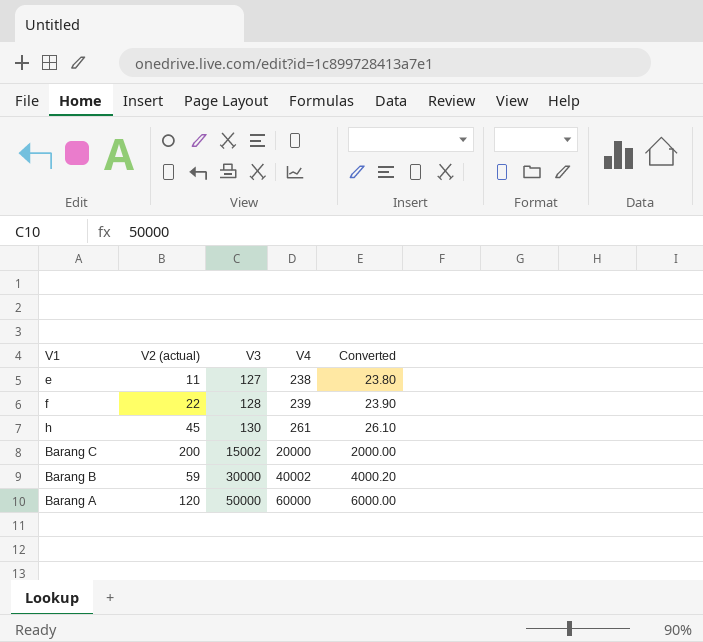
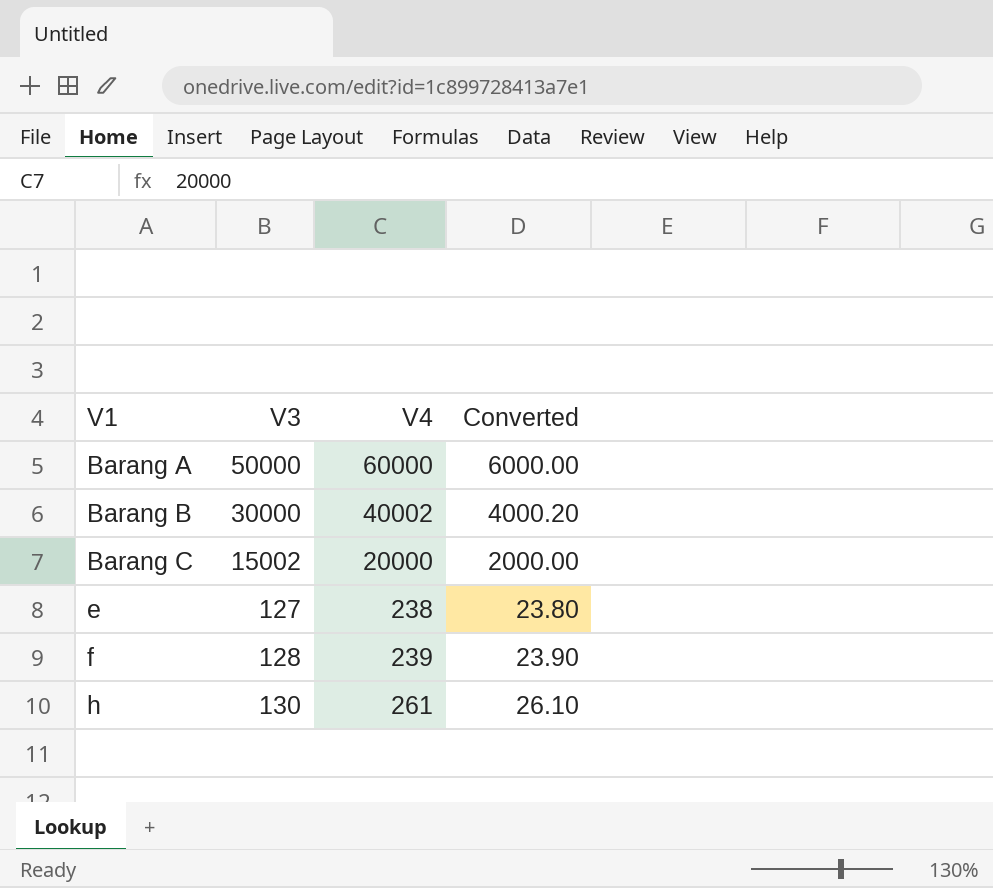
row order: V3 ascending -> V1 ascending
column V2 (actual) | position: 2 -> none

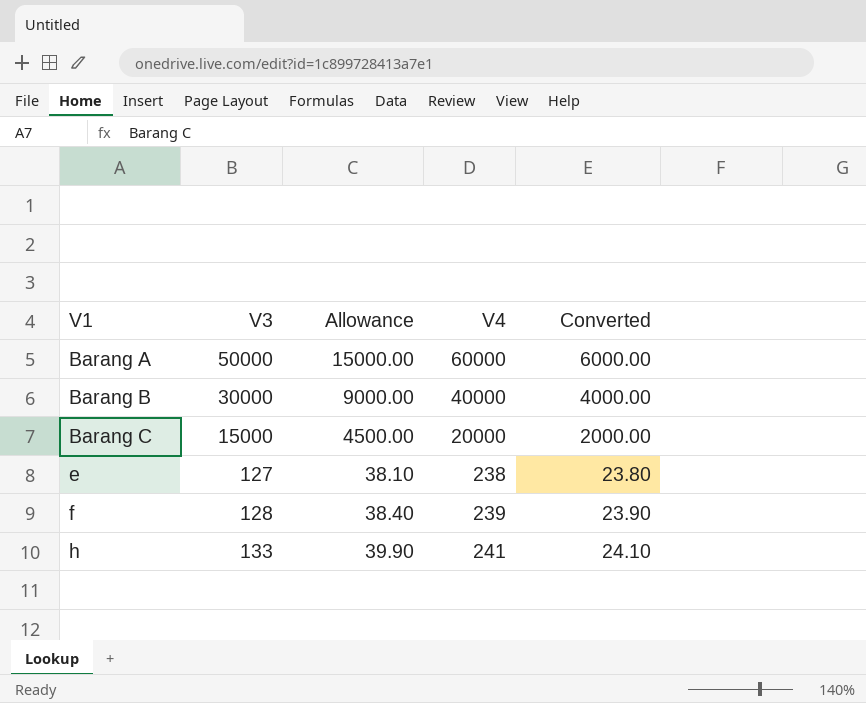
column Allowance | formula: none -> [V3] * 0.3
Barang B | V4: 40002 -> 40000
Barang B | Converted: 4000.20 -> 4000.00
Barang C | V3: 15002 -> 15000
h | V3: 130 -> 133
h | V4: 261 -> 241
h | Converted: 26.10 -> 24.10

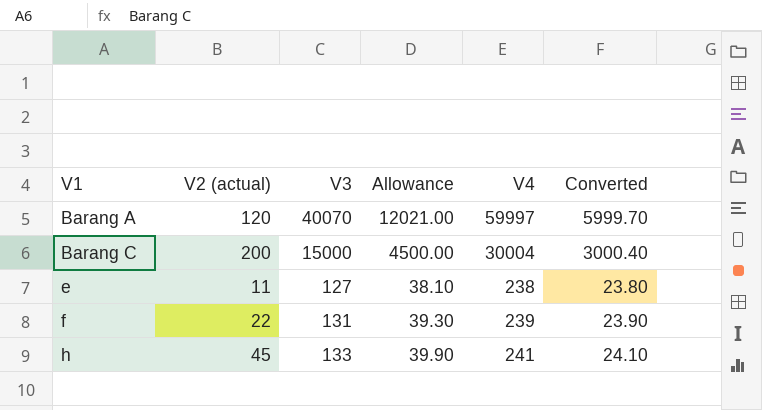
column V2 (actual) | position: none -> 2
row Barang B: 30000 | 9000.00 | 40000 | 4000.00 -> none
Barang A | V3: 50000 -> 40070
Barang A | Allowance: 15000.00 -> 12021.00
Barang A | V4: 60000 -> 59997
Barang A | Converted: 6000.00 -> 5999.70
Barang C | V4: 20000 -> 30004
Barang C | Converted: 2000.00 -> 3000.40
f | V3: 128 -> 131
f | Allowance: 38.40 -> 39.30

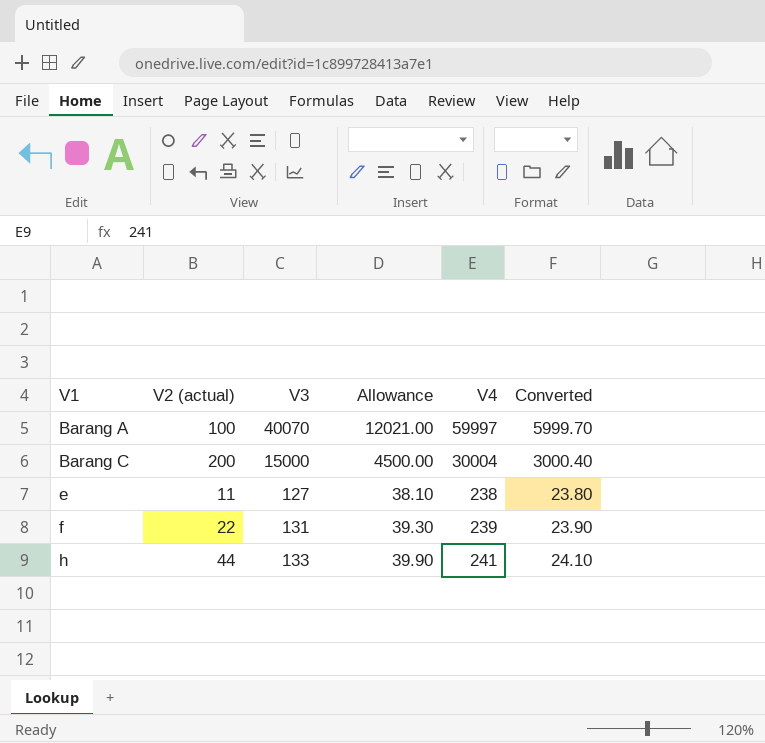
Barang A | V2 (actual): 120 -> 100
h | V2 (actual): 45 -> 44

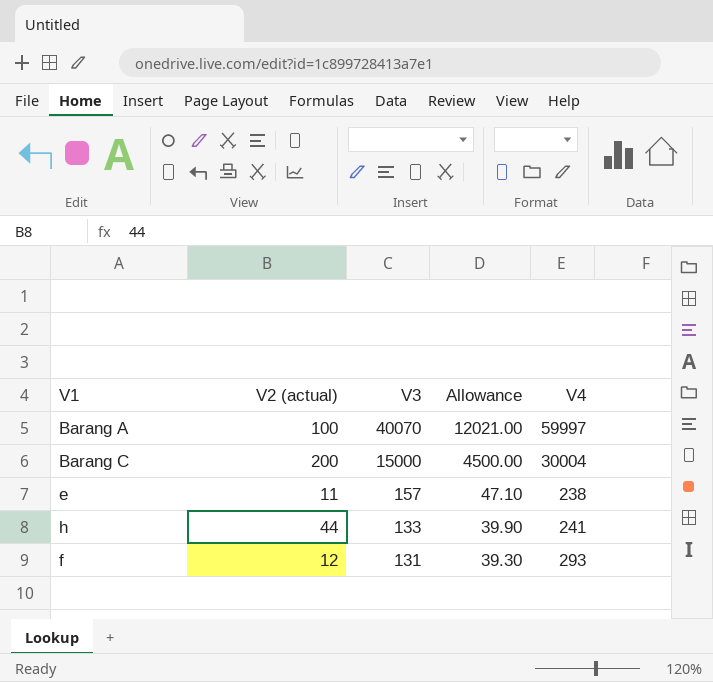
row order: V1 ascending -> V3 descending
column Converted | formula: [V4] * 0.1 -> none
e | V3: 127 -> 157
e | Allowance: 38.10 -> 47.10
f | V2 (actual): 22 -> 12
f | V4: 239 -> 293

